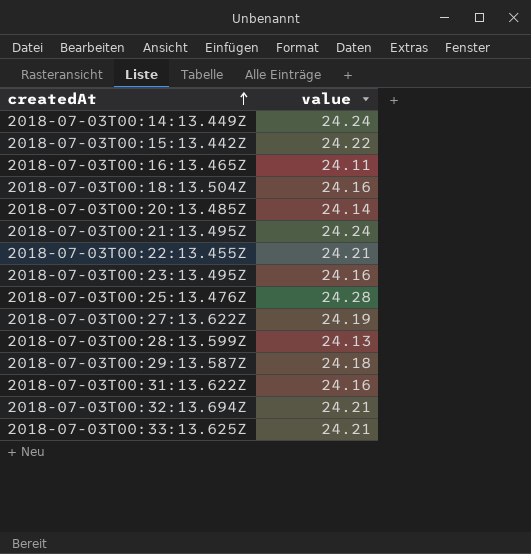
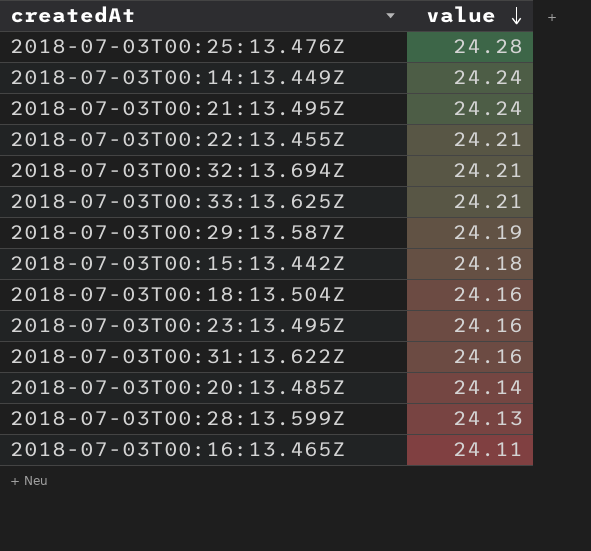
row order: createdAt ascending -> value descending
row 2018-07-03T00:27:13.622Z: 24.19 -> none
2018-07-03T00:29:13.587Z | value: 24.18 -> 24.19
2018-07-03T00:15:13.442Z | value: 24.22 -> 24.18

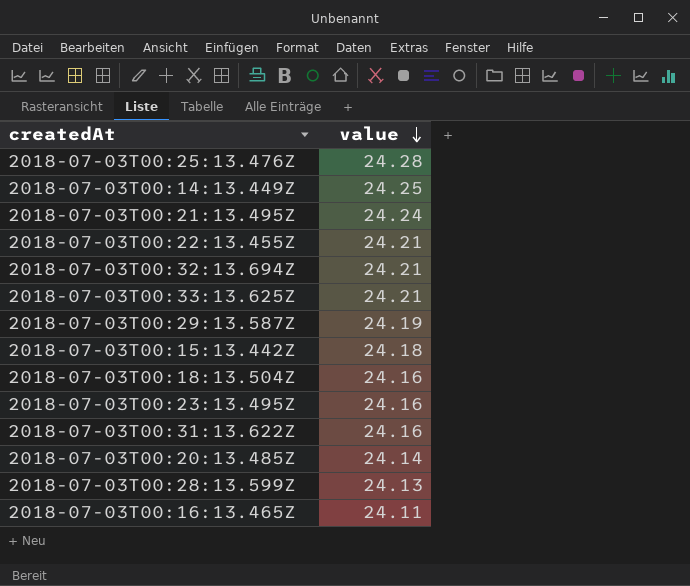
2018-07-03T00:14:13.449Z | value: 24.24 -> 24.25

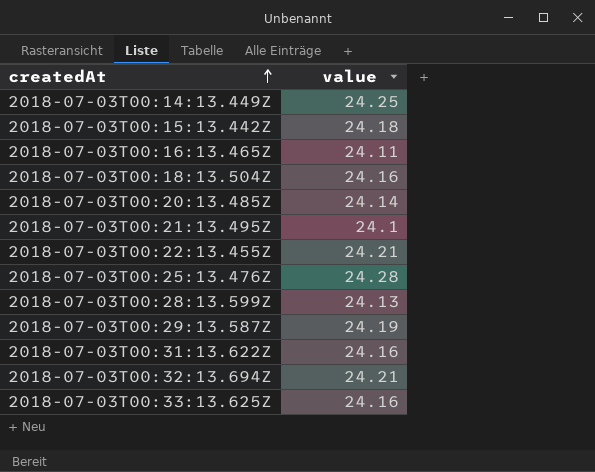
row order: value descending -> createdAt ascending
row 2018-07-03T00:23:13.495Z: 24.16 -> none
2018-07-03T00:21:13.495Z | value: 24.24 -> 24.1
2018-07-03T00:33:13.625Z | value: 24.21 -> 24.16

